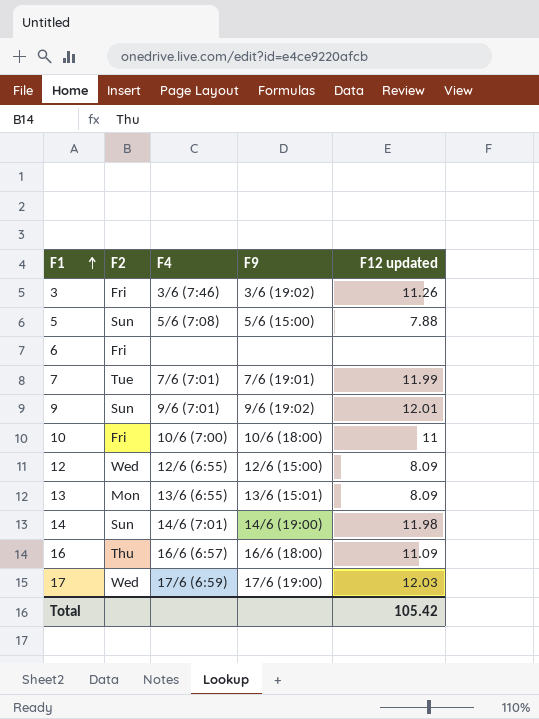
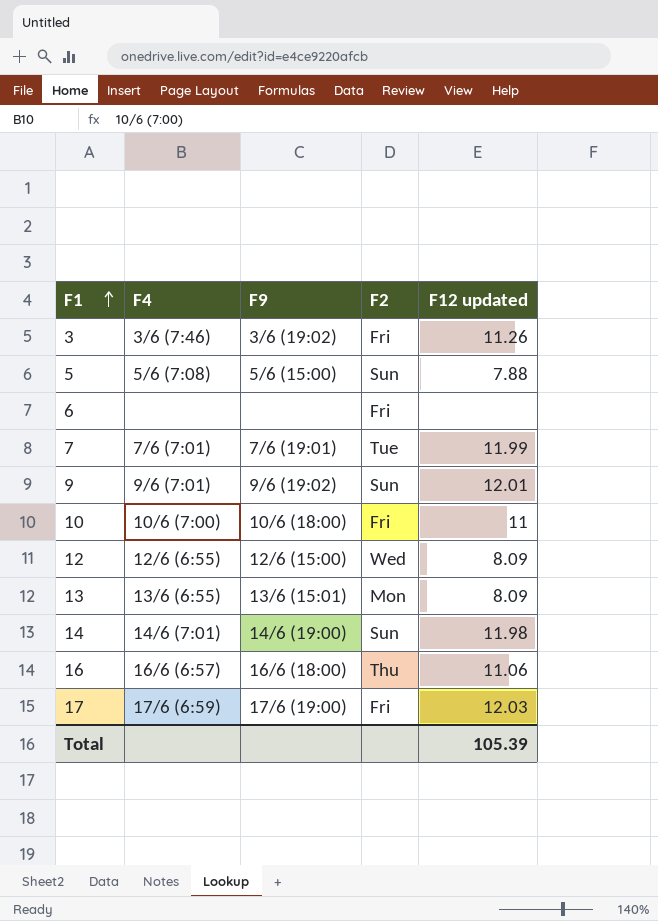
column F2 | position: 2 -> 4
16 | F12 updated: 11.09 -> 11.06
17 | F2: Wed -> Fri
Total | F12 updated: 105.42 -> 105.39

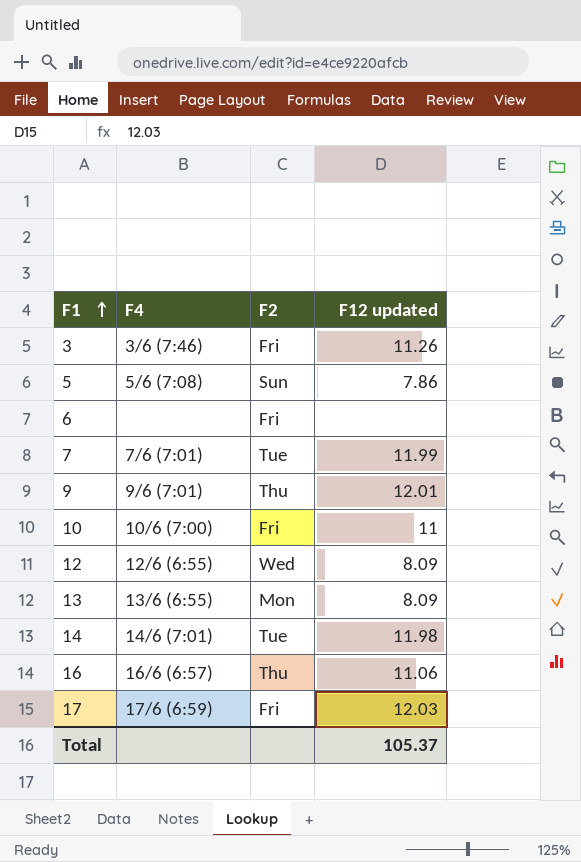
column F9 | position: 3 -> none
5 | F12 updated: 7.88 -> 7.86
9 | F2: Sun -> Thu
14 | F2: Sun -> Tue
Total | F12 updated: 105.39 -> 105.37

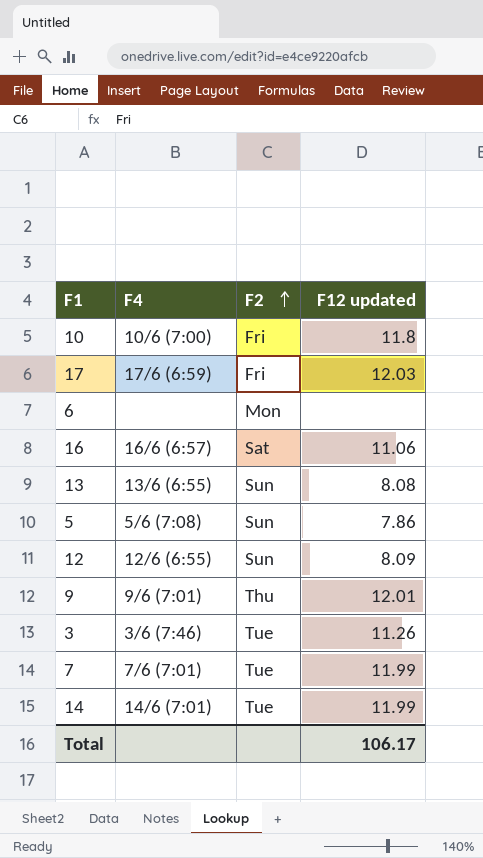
row order: F1 ascending -> F2 ascending
10 | F12 updated: 11 -> 11.8
6 | F2: Fri -> Mon
16 | F2: Thu -> Sat
13 | F2: Mon -> Sun
13 | F12 updated: 8.09 -> 8.08
12 | F2: Wed -> Sun
3 | F2: Fri -> Tue
14 | F12 updated: 11.98 -> 11.99
Total | F12 updated: 105.37 -> 106.17

